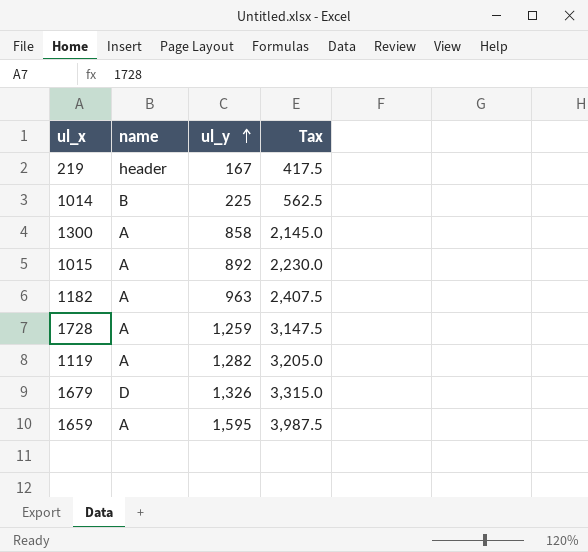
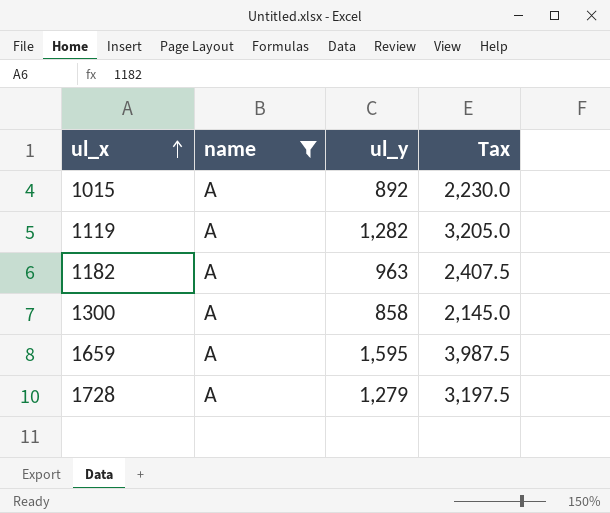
filter: none -> name = A
row order: ul_y ascending -> ul_x ascending
1728 | ul_y: 1,259 -> 1,279
1728 | Tax: 3,147.5 -> 3,197.5

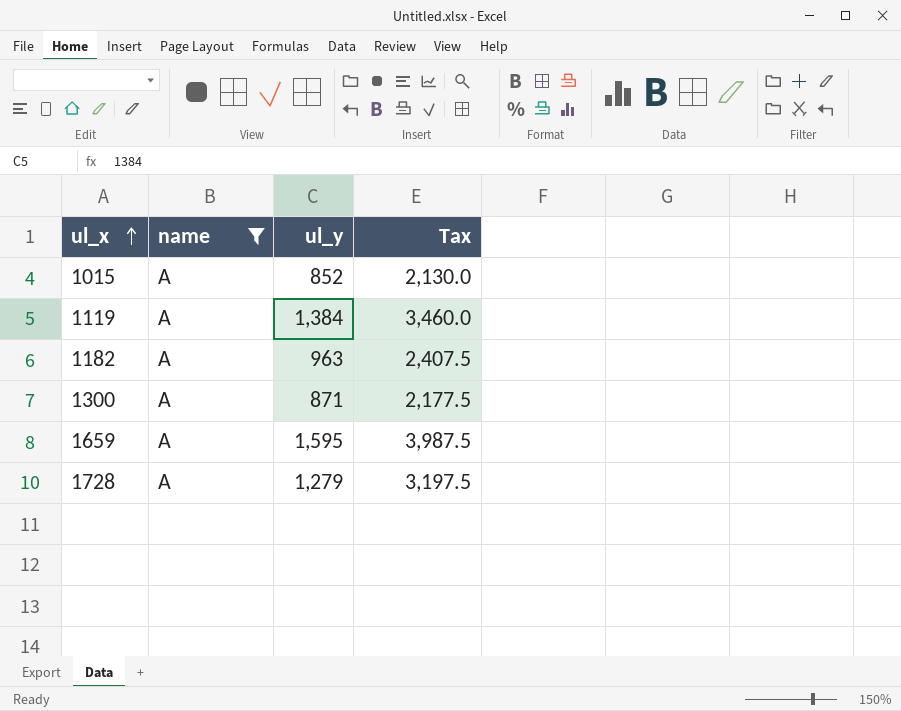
1015 | ul_y: 892 -> 852
1015 | Tax: 2,230.0 -> 2,130.0
1119 | ul_y: 1,282 -> 1,384
1119 | Tax: 3,205.0 -> 3,460.0
1300 | ul_y: 858 -> 871
1300 | Tax: 2,145.0 -> 2,177.5

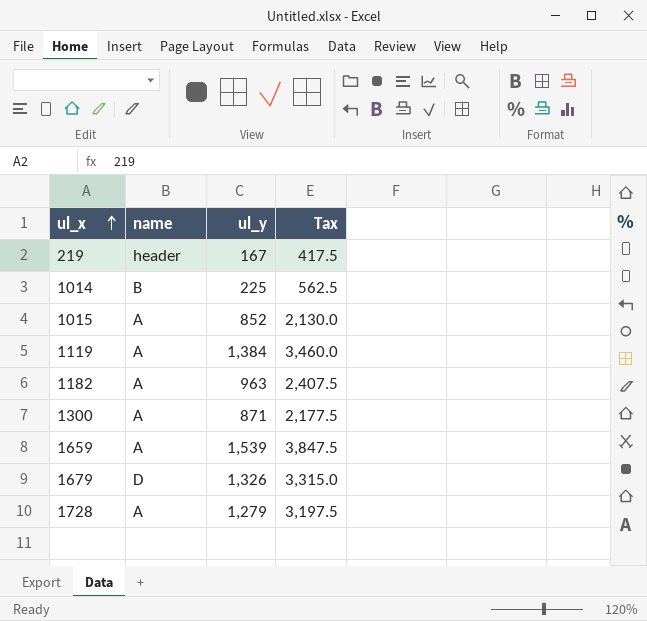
filter: name = A -> none
1659 | ul_y: 1,595 -> 1,539
1659 | Tax: 3,987.5 -> 3,847.5

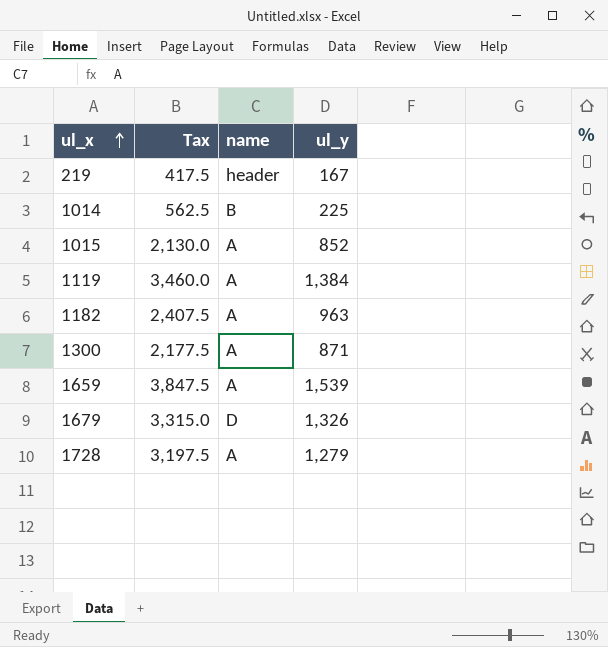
column Tax | position: 4 -> 2

